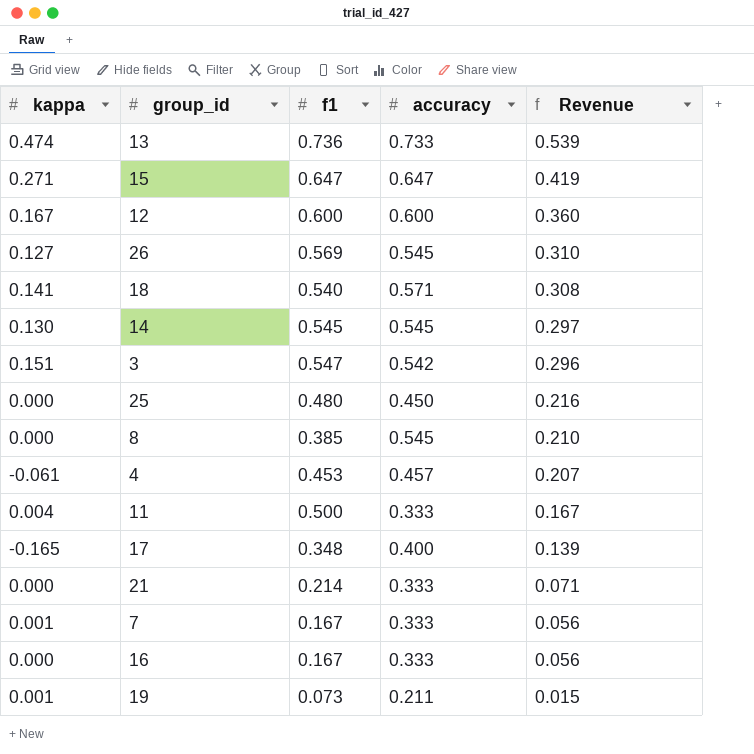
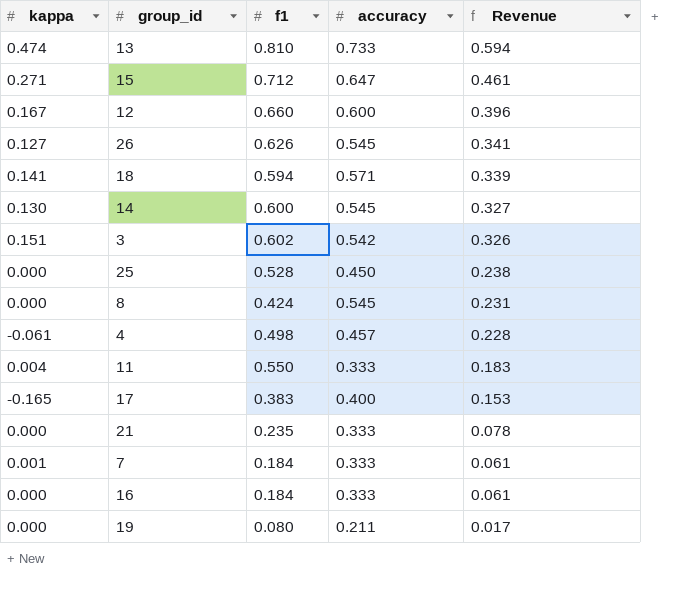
13 | f1: 0.736 -> 0.810
13 | Revenue: 0.539 -> 0.594
15 | f1: 0.647 -> 0.712
15 | Revenue: 0.419 -> 0.461
12 | f1: 0.600 -> 0.660
12 | Revenue: 0.360 -> 0.396
26 | f1: 0.569 -> 0.626
26 | Revenue: 0.310 -> 0.341
18 | f1: 0.540 -> 0.594
18 | Revenue: 0.308 -> 0.339
14 | f1: 0.545 -> 0.600
14 | Revenue: 0.297 -> 0.327
3 | f1: 0.547 -> 0.602
3 | Revenue: 0.296 -> 0.326
25 | f1: 0.480 -> 0.528
25 | Revenue: 0.216 -> 0.238
8 | f1: 0.385 -> 0.424
8 | Revenue: 0.210 -> 0.231
4 | f1: 0.453 -> 0.498
4 | Revenue: 0.207 -> 0.228
11 | f1: 0.500 -> 0.550
11 | Revenue: 0.167 -> 0.183
17 | f1: 0.348 -> 0.383
17 | Revenue: 0.139 -> 0.153
21 | f1: 0.214 -> 0.235
21 | Revenue: 0.071 -> 0.078
7 | f1: 0.167 -> 0.184
7 | Revenue: 0.056 -> 0.061
16 | f1: 0.167 -> 0.184
16 | Revenue: 0.056 -> 0.061
19 | kappa: 0.001 -> 0.000
19 | f1: 0.073 -> 0.080
19 | Revenue: 0.015 -> 0.017

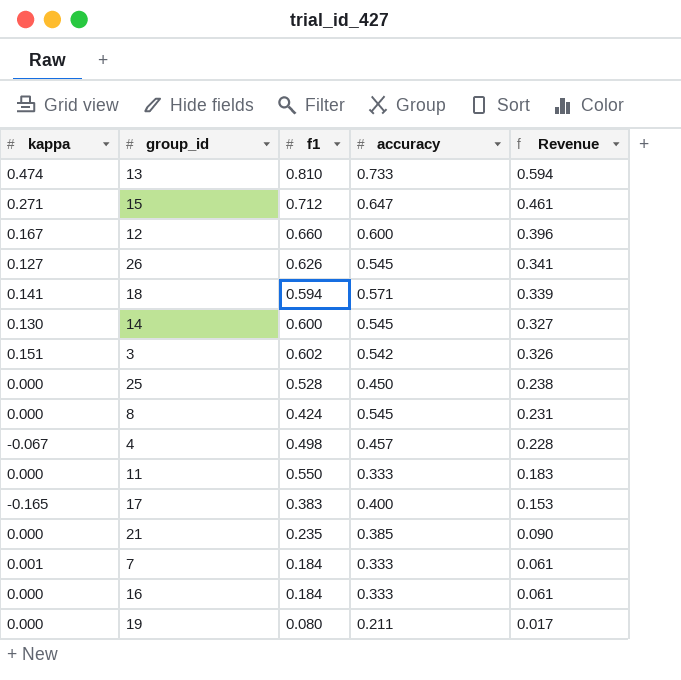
4 | kappa: -0.061 -> -0.067
11 | kappa: 0.004 -> 0.000
21 | accuracy: 0.333 -> 0.385
21 | Revenue: 0.078 -> 0.090

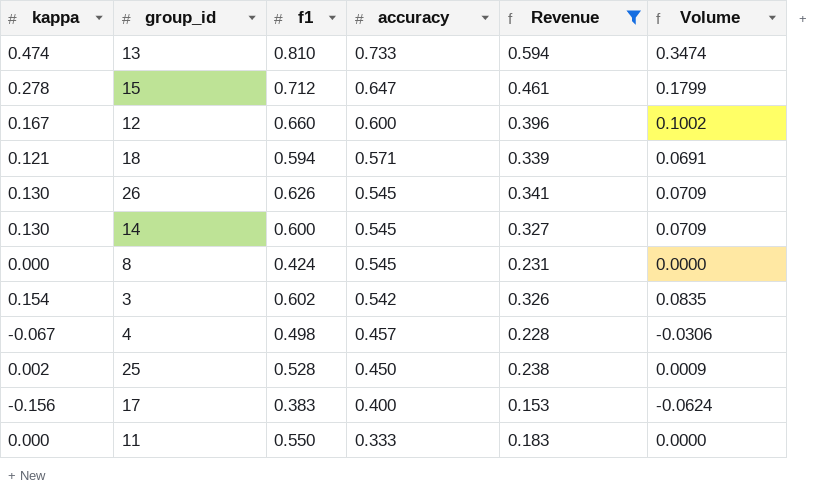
filter: none -> Revenue >= 0.153
row order: Revenue descending -> accuracy descending
column Volume | formula: none -> [kappa] * [accuracy]
15 | kappa: 0.271 -> 0.278
18 | kappa: 0.141 -> 0.121
26 | kappa: 0.127 -> 0.130
3 | kappa: 0.151 -> 0.154
25 | kappa: 0.000 -> 0.002
17 | kappa: -0.165 -> -0.156

